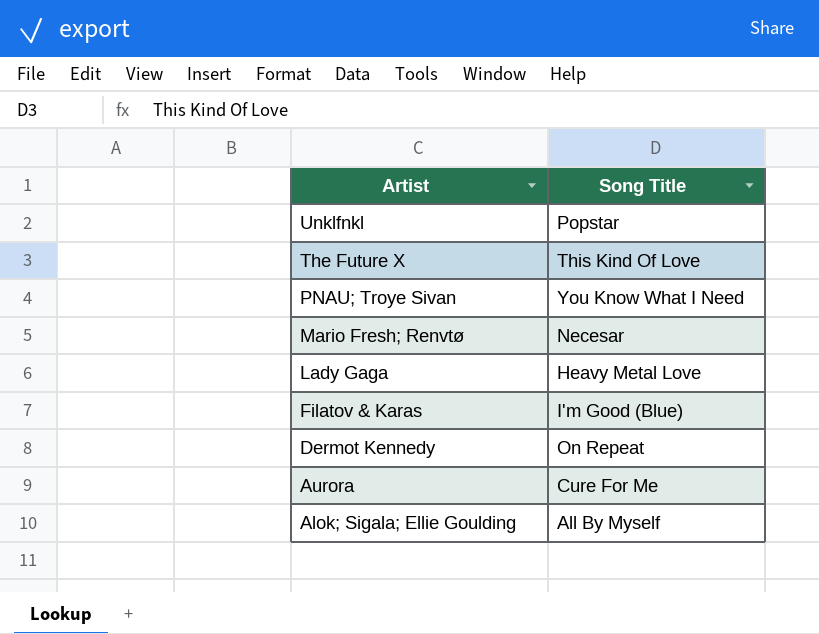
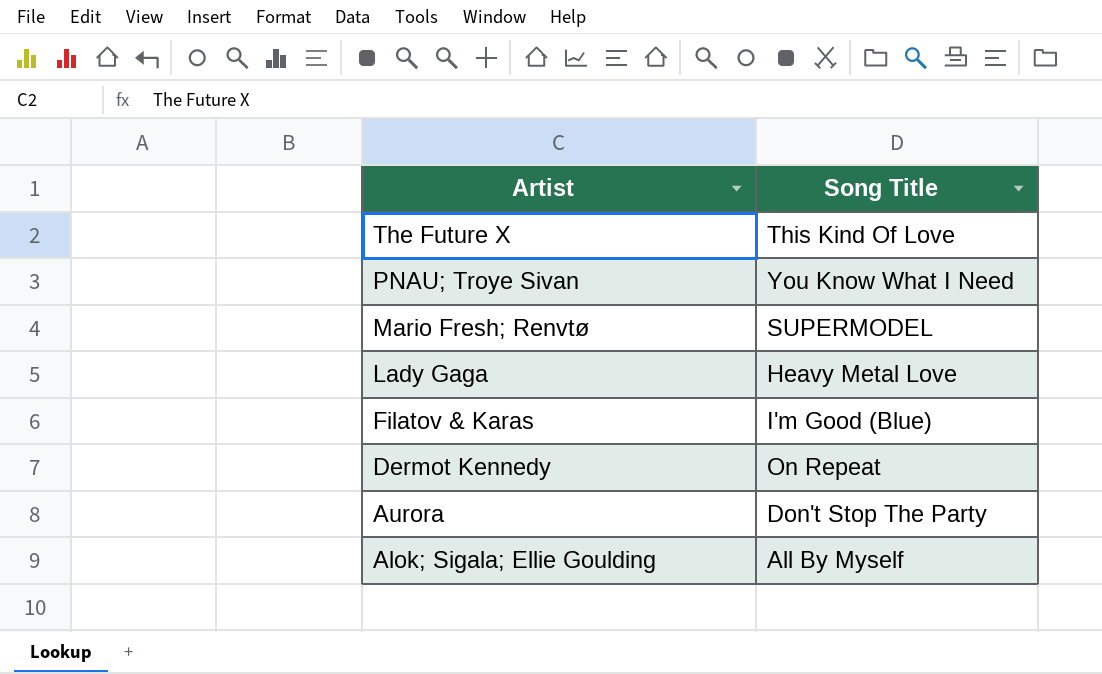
row Unklfnkl: Popstar -> none
Mario Fresh; Renvtø | Song Title: Necesar -> SUPERMODEL
Aurora | Song Title: Cure For Me -> Don't Stop The Party

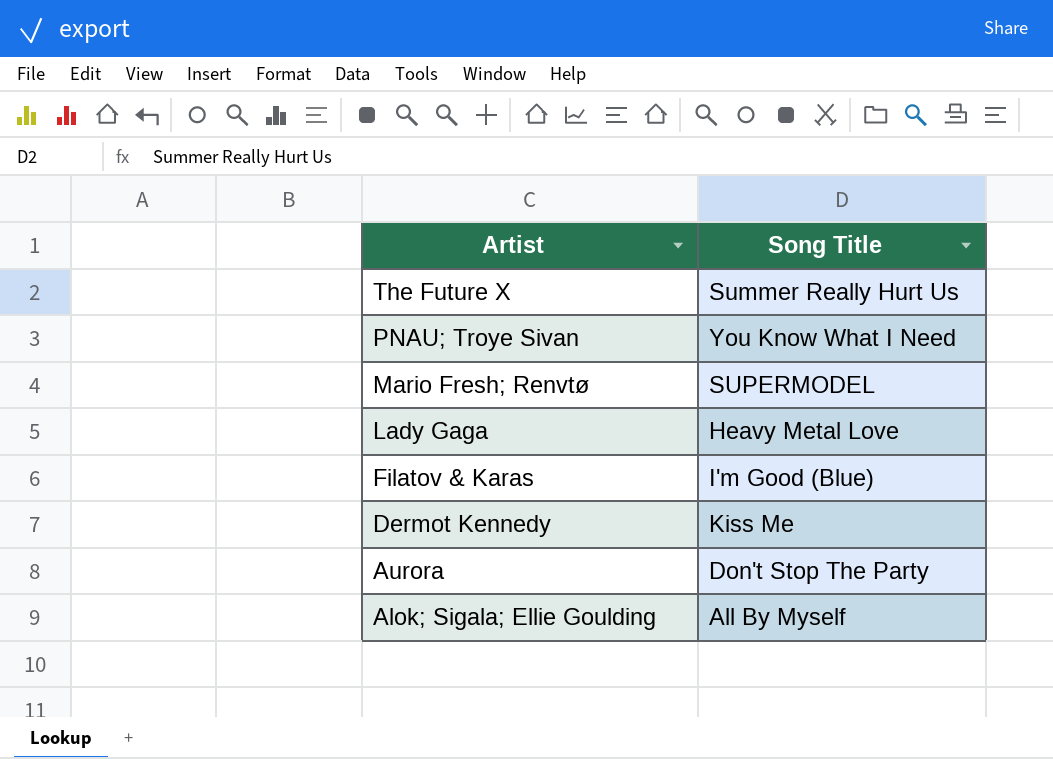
The Future X | Song Title: This Kind Of Love -> Summer Really Hurt Us
Dermot Kennedy | Song Title: On Repeat -> Kiss Me

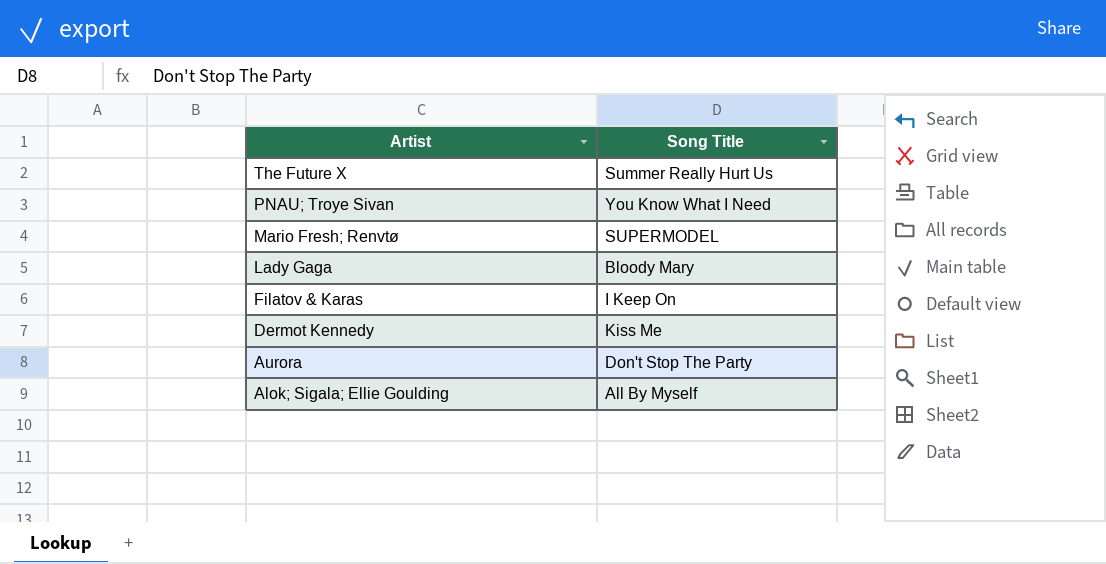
Lady Gaga | Song Title: Heavy Metal Love -> Bloody Mary
Filatov & Karas | Song Title: I'm Good (Blue) -> I Keep On

